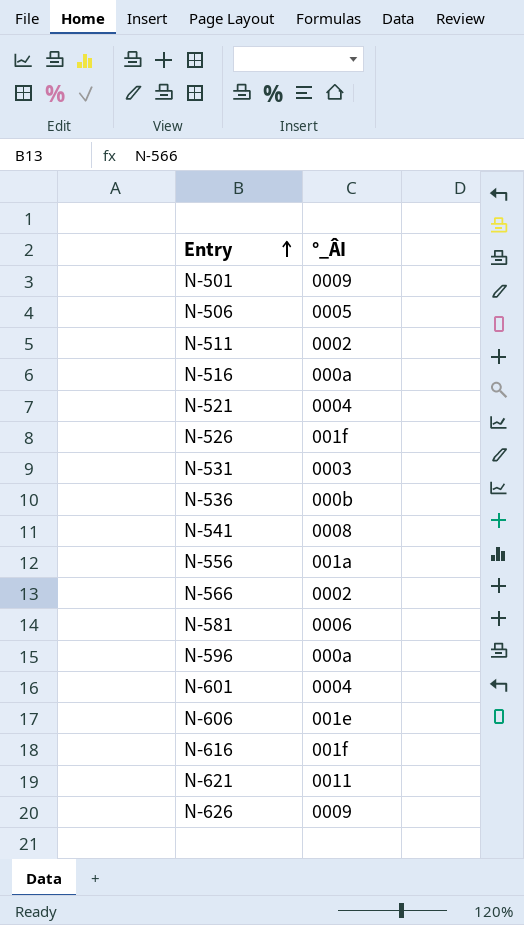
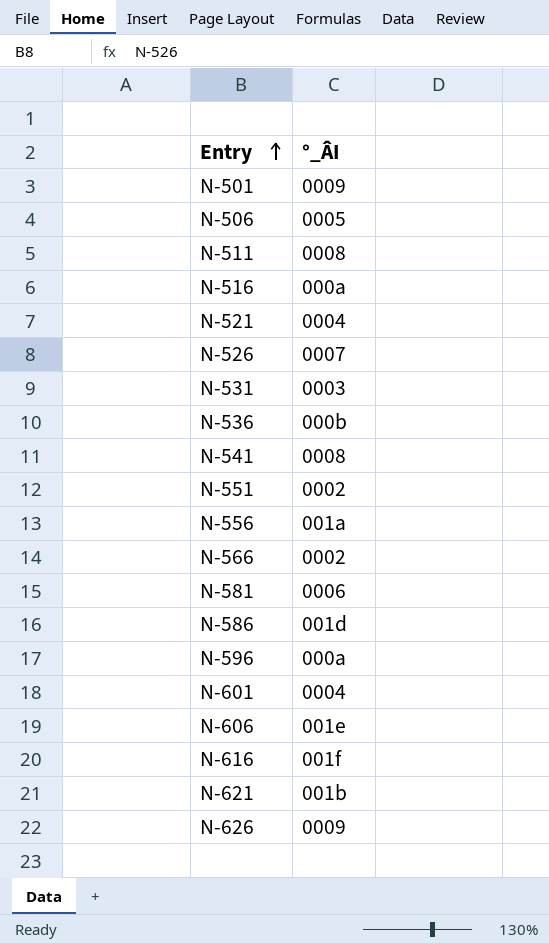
N-511 | °_ÂI: 0002 -> 0008
N-526 | °_ÂI: 001f -> 0007
row N-551: none -> 0002
row N-586: none -> 001d
N-621 | °_ÂI: 0011 -> 001b

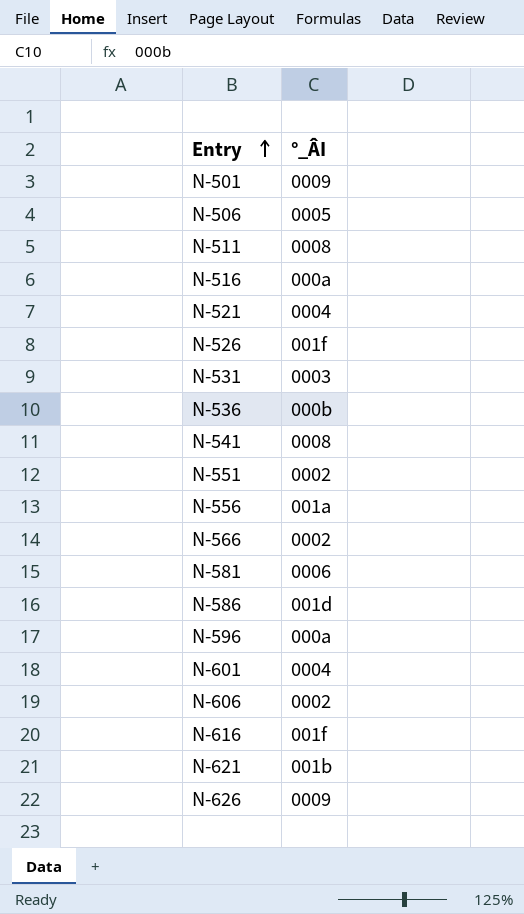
N-526 | °_ÂI: 0007 -> 001f
N-606 | °_ÂI: 001e -> 0002

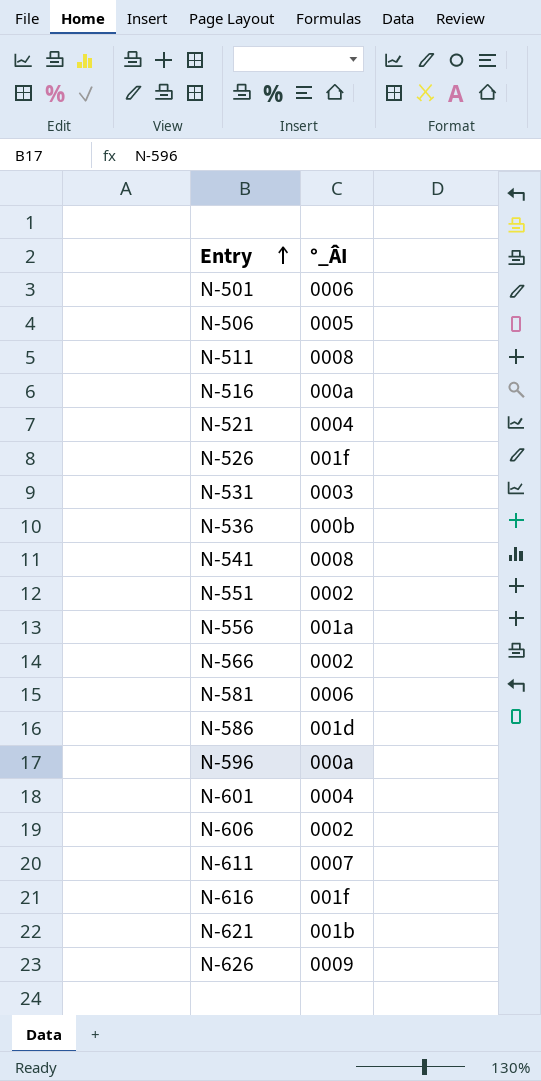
N-501 | °_ÂI: 0009 -> 0006
row N-611: none -> 0007

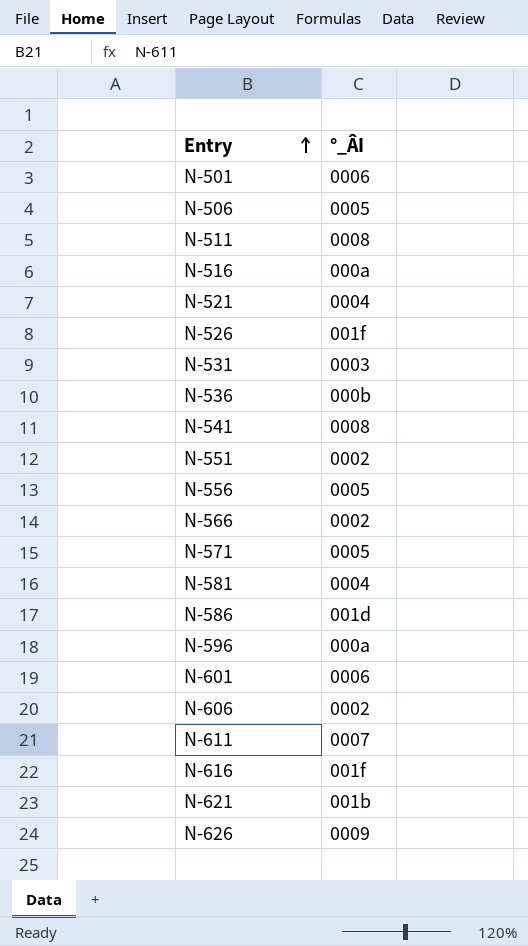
N-556 | °_ÂI: 001a -> 0005
row N-571: none -> 0005
N-581 | °_ÂI: 0006 -> 0004
N-601 | °_ÂI: 0004 -> 0006

